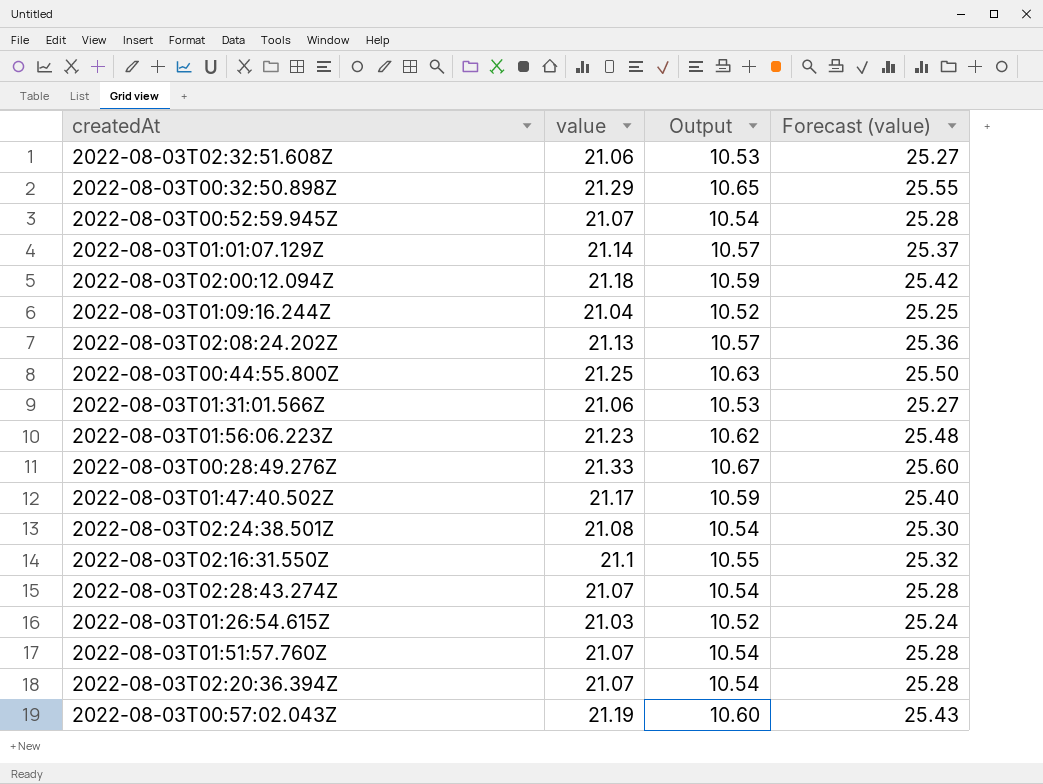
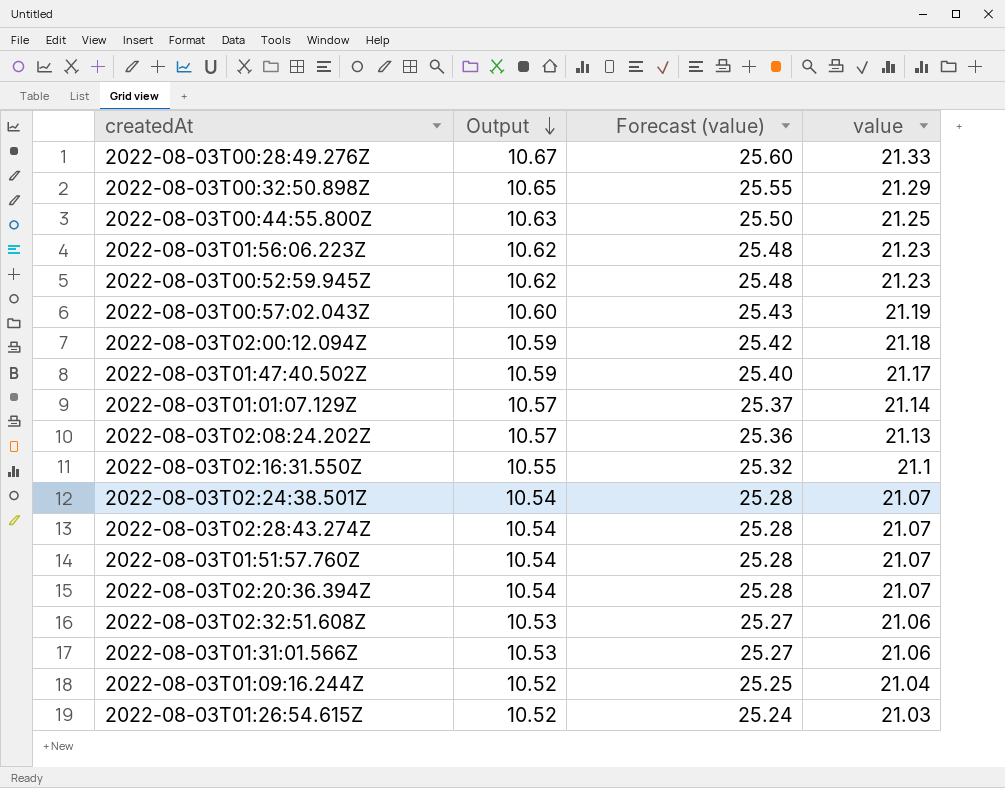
row order: none -> Output descending
column value | position: 2 -> 4
2022-08-03T00:52:59.945Z | Output: 10.54 -> 10.62
2022-08-03T00:52:59.945Z | Forecast (value): 25.28 -> 25.48
2022-08-03T00:52:59.945Z | value: 21.07 -> 21.23
2022-08-03T02:24:38.501Z | Forecast (value): 25.30 -> 25.28
2022-08-03T02:24:38.501Z | value: 21.08 -> 21.07

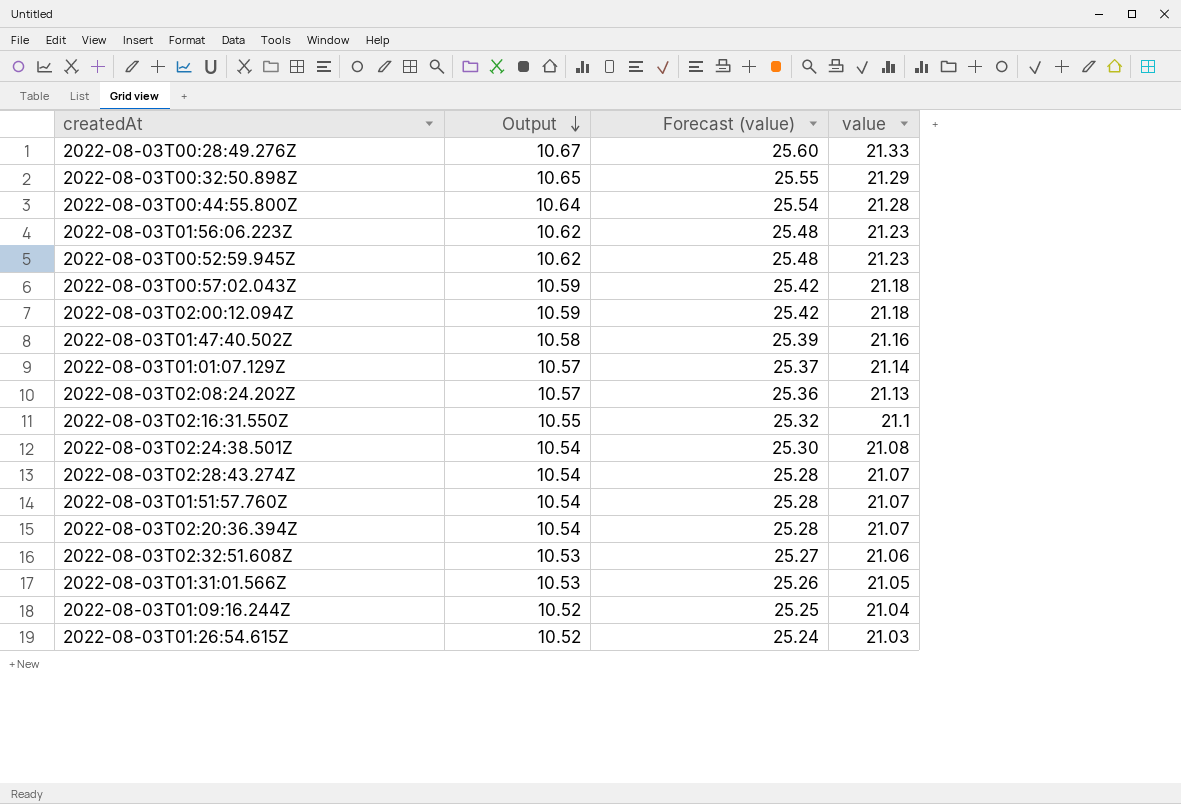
2022-08-03T00:44:55.800Z | Output: 10.63 -> 10.64
2022-08-03T00:44:55.800Z | Forecast (value): 25.50 -> 25.54
2022-08-03T00:44:55.800Z | value: 21.25 -> 21.28
2022-08-03T00:57:02.043Z | Output: 10.60 -> 10.59
2022-08-03T00:57:02.043Z | Forecast (value): 25.43 -> 25.42
2022-08-03T00:57:02.043Z | value: 21.19 -> 21.18
2022-08-03T01:47:40.502Z | Output: 10.59 -> 10.58
2022-08-03T01:47:40.502Z | Forecast (value): 25.40 -> 25.39
2022-08-03T01:47:40.502Z | value: 21.17 -> 21.16
2022-08-03T02:24:38.501Z | Forecast (value): 25.28 -> 25.30
2022-08-03T02:24:38.501Z | value: 21.07 -> 21.08
2022-08-03T01:31:01.566Z | Forecast (value): 25.27 -> 25.26
2022-08-03T01:31:01.566Z | value: 21.06 -> 21.05

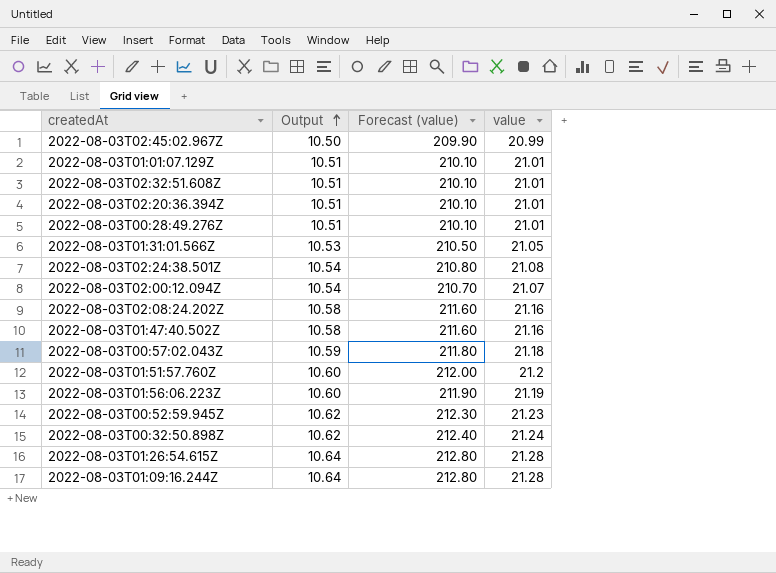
row order: Output descending -> Output ascending
column Forecast (value) | formula: [value] * 1.2 -> [value] * 10
row 2022-08-03T00:44:55.800Z: 10.64 | 25.54 | 21.28 -> none
row 2022-08-03T02:16:31.550Z: 10.55 | 25.32 | 21.1 -> none
row 2022-08-03T02:28:43.274Z: 10.54 | 25.28 | 21.07 -> none
row 2022-08-03T02:45:02.967Z: none -> 10.50 | 209.90 | 20.99
2022-08-03T01:01:07.129Z | Output: 10.57 -> 10.51
2022-08-03T01:01:07.129Z | value: 21.14 -> 21.01
2022-08-03T02:32:51.608Z | Output: 10.53 -> 10.51
2022-08-03T02:32:51.608Z | value: 21.06 -> 21.01
2022-08-03T02:20:36.394Z | Output: 10.54 -> 10.51
2022-08-03T02:20:36.394Z | value: 21.07 -> 21.01
2022-08-03T00:28:49.276Z | Output: 10.67 -> 10.51
2022-08-03T00:28:49.276Z | value: 21.33 -> 21.01
2022-08-03T02:00:12.094Z | Output: 10.59 -> 10.54
2022-08-03T02:00:12.094Z | value: 21.18 -> 21.07
2022-08-03T02:08:24.202Z | Output: 10.57 -> 10.58
2022-08-03T02:08:24.202Z | value: 21.13 -> 21.16
2022-08-03T01:51:57.760Z | Output: 10.54 -> 10.60
2022-08-03T01:51:57.760Z | value: 21.07 -> 21.2
2022-08-03T01:56:06.223Z | Output: 10.62 -> 10.60
2022-08-03T01:56:06.223Z | value: 21.23 -> 21.19
2022-08-03T00:32:50.898Z | Output: 10.65 -> 10.62
2022-08-03T00:32:50.898Z | value: 21.29 -> 21.24
2022-08-03T01:26:54.615Z | Output: 10.52 -> 10.64
2022-08-03T01:26:54.615Z | value: 21.03 -> 21.28
2022-08-03T01:09:16.244Z | Output: 10.52 -> 10.64
2022-08-03T01:09:16.244Z | value: 21.04 -> 21.28

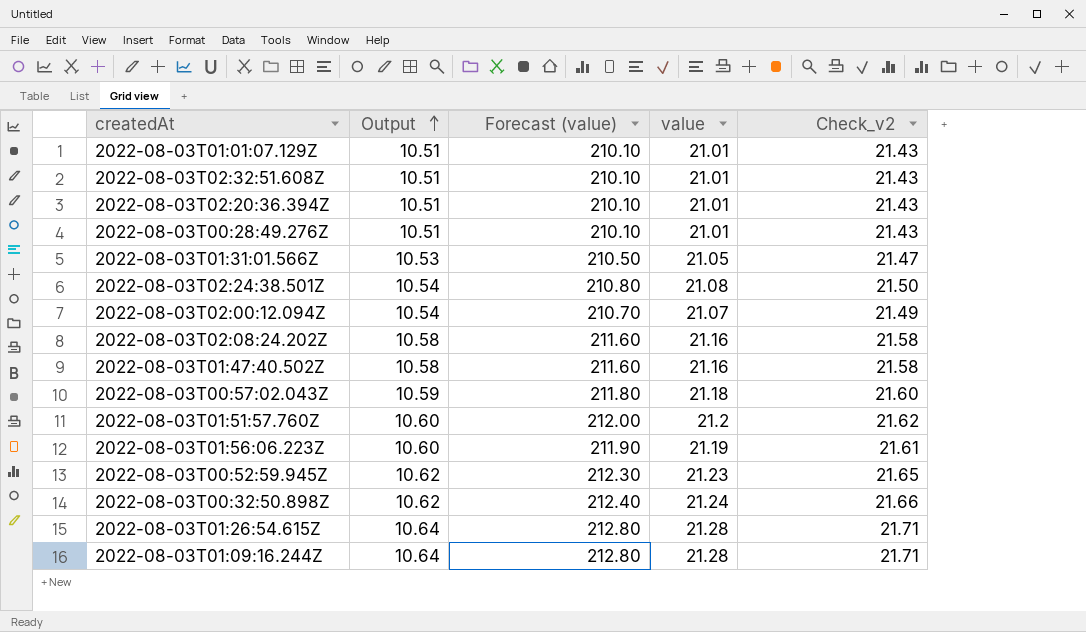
column Check_v2 | formula: none -> [value] * 1.02
row 2022-08-03T02:45:02.967Z: 10.50 | 209.90 | 20.99 -> none

